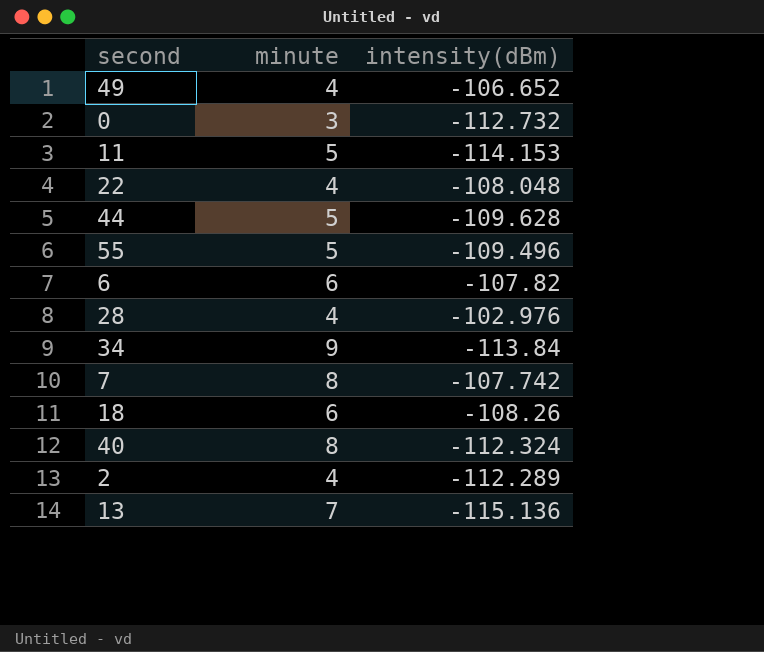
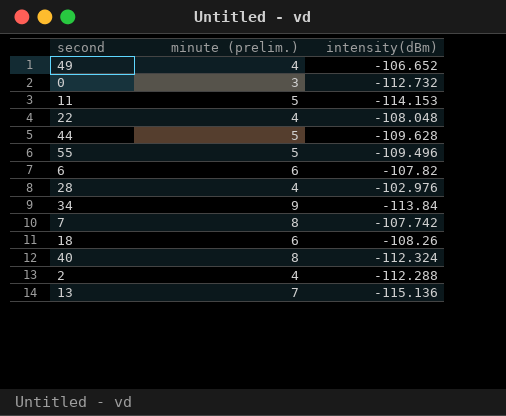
column name: minute -> minute (prelim.)
2 | intensity(dBm): -112.289 -> -112.288

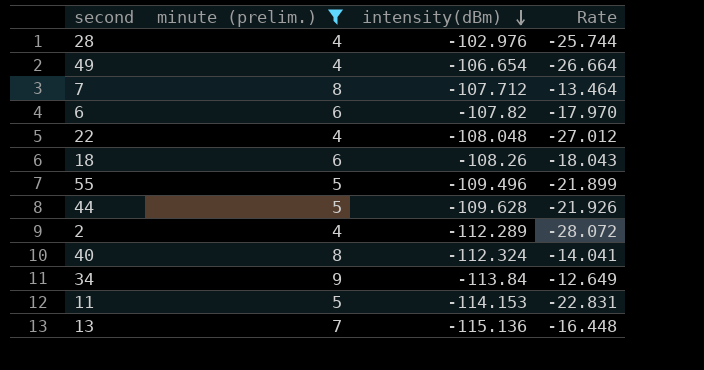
filter: none -> minute (prelim.) != 3
row order: none -> intensity(dBm) descending
column Rate | formula: none -> [intensity(dBm)] / [minute (prelim.)]
49 | intensity(dBm): -106.652 -> -106.654
7 | intensity(dBm): -107.742 -> -107.712
2 | intensity(dBm): -112.288 -> -112.289

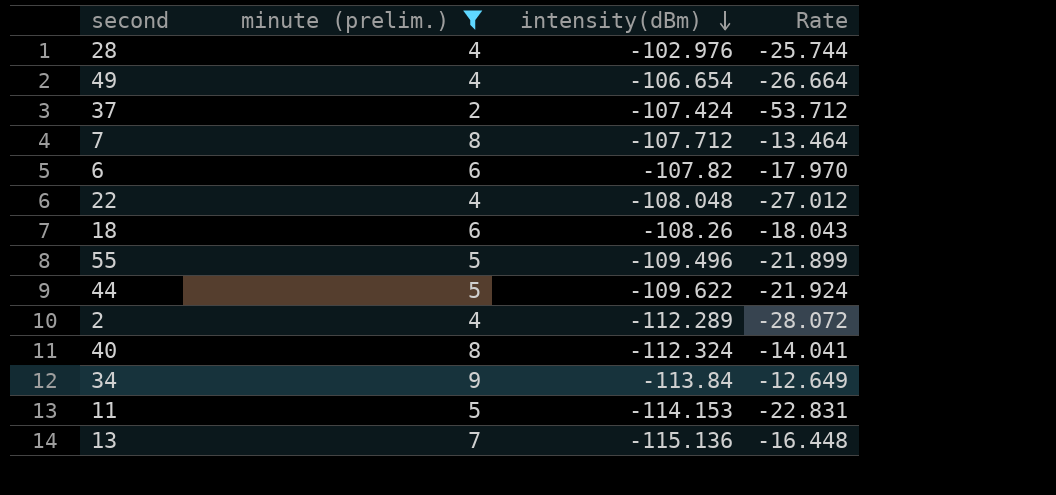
row 37: none -> 2 | -107.424 | -53.712
44 | intensity(dBm): -109.628 -> -109.622
44 | Rate: -21.926 -> -21.924

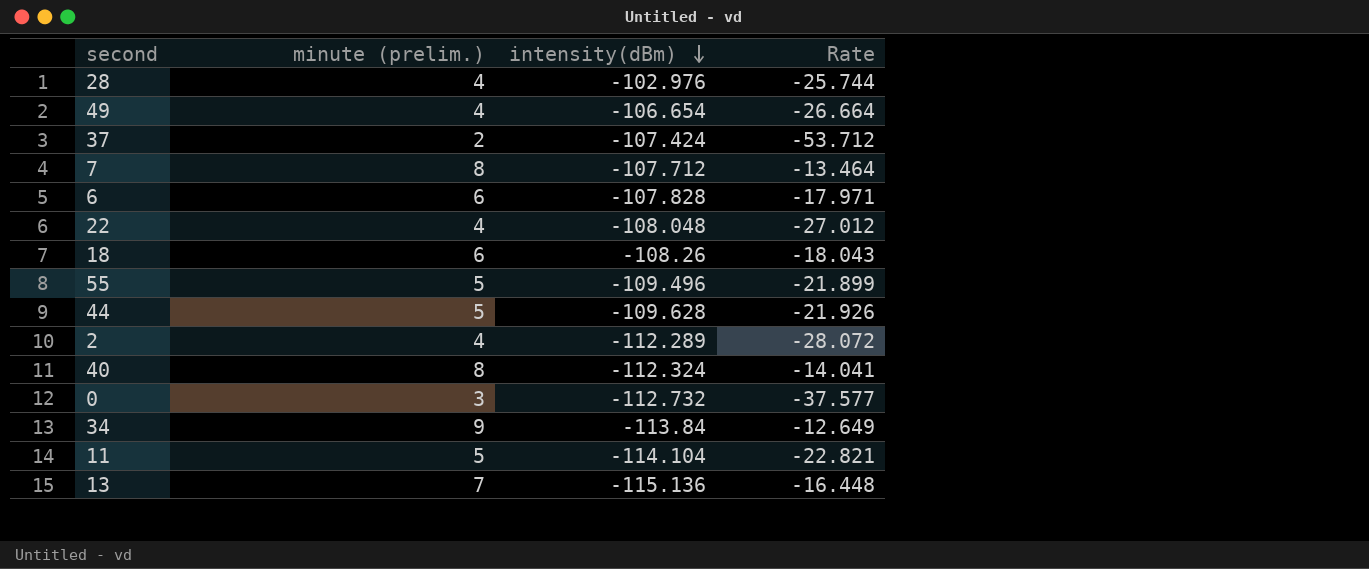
filter: minute (prelim.) != 3 -> none
6 | intensity(dBm): -107.82 -> -107.828
6 | Rate: -17.970 -> -17.971
44 | intensity(dBm): -109.622 -> -109.628
44 | Rate: -21.924 -> -21.926
11 | intensity(dBm): -114.153 -> -114.104
11 | Rate: -22.831 -> -22.821

